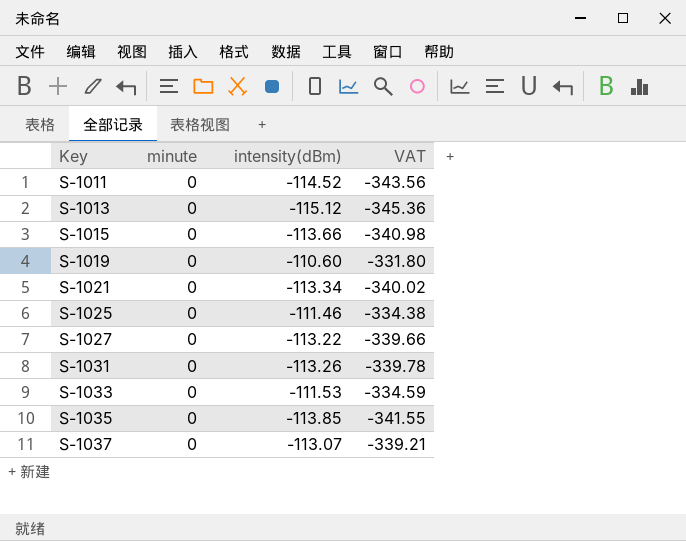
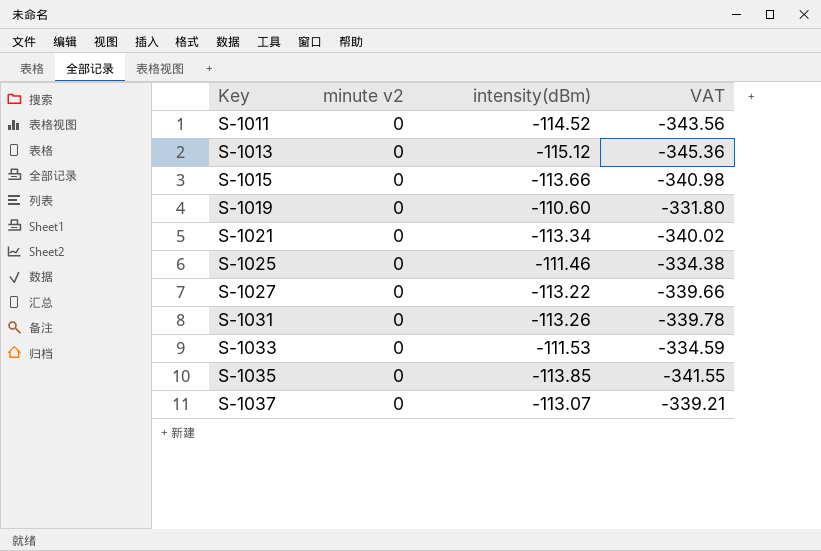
column name: minute -> minute v2

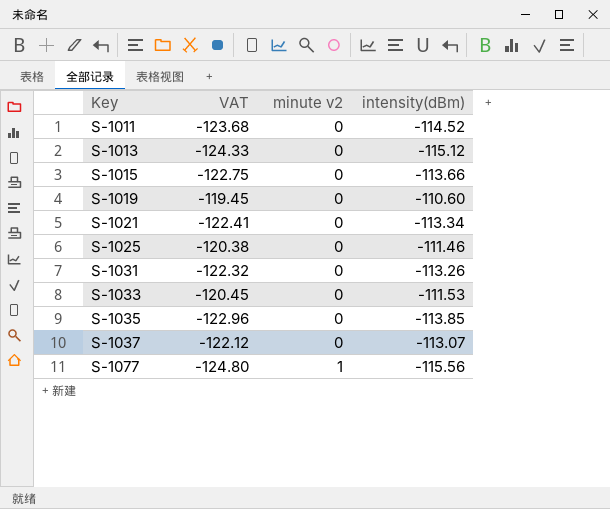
column VAT | formula: [intensity(dBm)] * 3 -> [intensity(dBm)] * 1.08
column VAT | position: 4 -> 2
row S-1027: 0 | -113.22 | -339.66 -> none
row S-1077: none -> -124.80 | 1 | -115.56

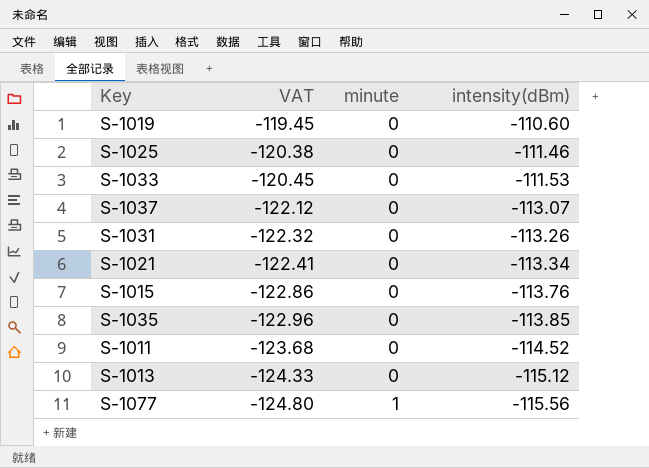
row order: Key ascending -> VAT descending
column name: minute v2 -> minute
S-1015 | VAT: -122.75 -> -122.86
S-1015 | intensity(dBm): -113.66 -> -113.76

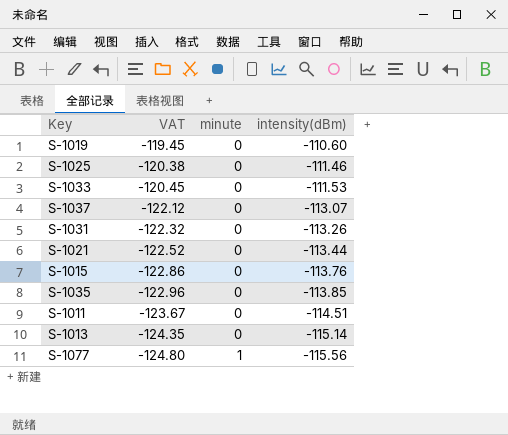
S-1021 | VAT: -122.41 -> -122.52
S-1021 | intensity(dBm): -113.34 -> -113.44
S-1011 | VAT: -123.68 -> -123.67
S-1011 | intensity(dBm): -114.52 -> -114.51
S-1013 | VAT: -124.33 -> -124.35
S-1013 | intensity(dBm): -115.12 -> -115.14

